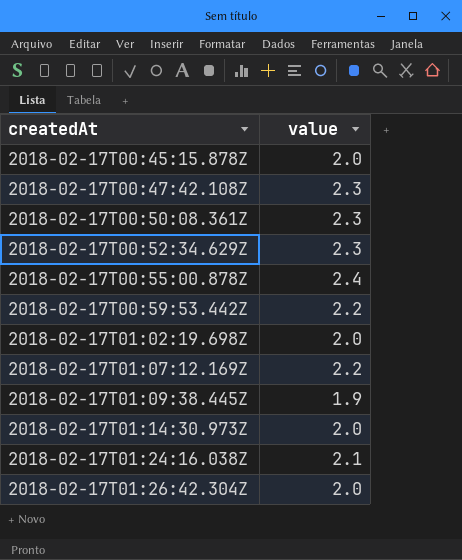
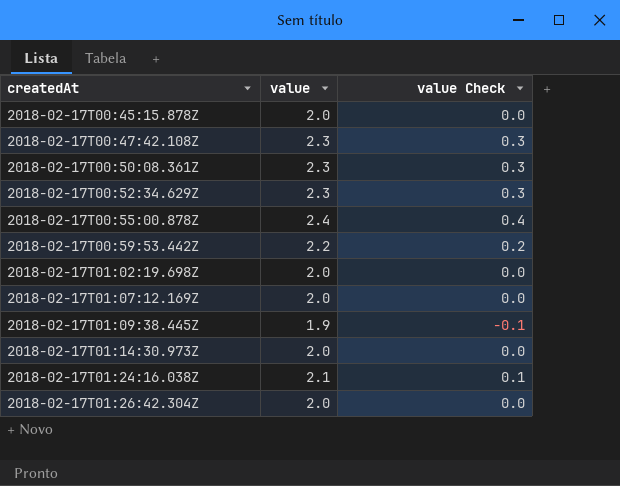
column value Check | formula: none -> [value] - 2
2018-02-17T01:07:12.169Z | value: 2.2 -> 2.0

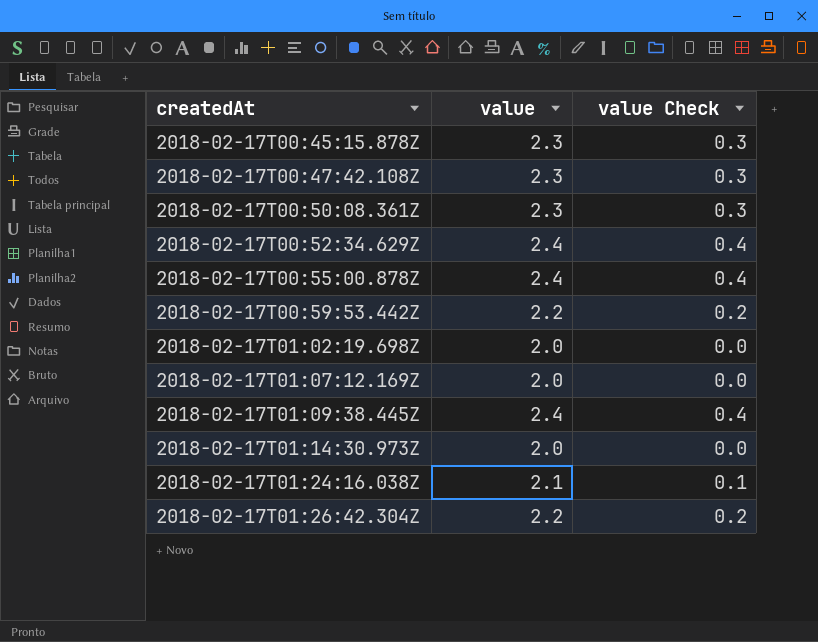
2018-02-17T00:45:15.878Z | value: 2.0 -> 2.3
2018-02-17T00:45:15.878Z | value Check: 0.0 -> 0.3
2018-02-17T00:52:34.629Z | value: 2.3 -> 2.4
2018-02-17T00:52:34.629Z | value Check: 0.3 -> 0.4
2018-02-17T01:09:38.445Z | value: 1.9 -> 2.4
2018-02-17T01:09:38.445Z | value Check: -0.1 -> 0.4
2018-02-17T01:26:42.304Z | value: 2.0 -> 2.2
2018-02-17T01:26:42.304Z | value Check: 0.0 -> 0.2

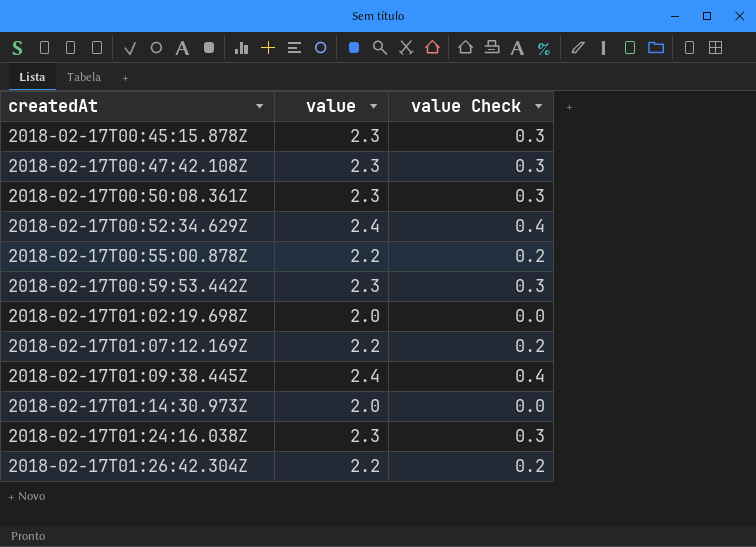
2018-02-17T00:55:00.878Z | value: 2.4 -> 2.2
2018-02-17T00:55:00.878Z | value Check: 0.4 -> 0.2
2018-02-17T00:59:53.442Z | value: 2.2 -> 2.3
2018-02-17T00:59:53.442Z | value Check: 0.2 -> 0.3
2018-02-17T01:07:12.169Z | value: 2.0 -> 2.2
2018-02-17T01:07:12.169Z | value Check: 0.0 -> 0.2
2018-02-17T01:24:16.038Z | value: 2.1 -> 2.3
2018-02-17T01:24:16.038Z | value Check: 0.1 -> 0.3

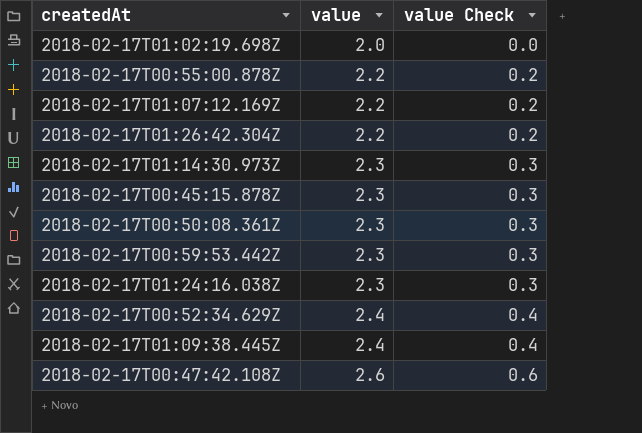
row order: createdAt ascending -> value ascending
2018-02-17T01:14:30.973Z | value: 2.0 -> 2.3
2018-02-17T01:14:30.973Z | value Check: 0.0 -> 0.3
2018-02-17T00:47:42.108Z | value: 2.3 -> 2.6
2018-02-17T00:47:42.108Z | value Check: 0.3 -> 0.6

